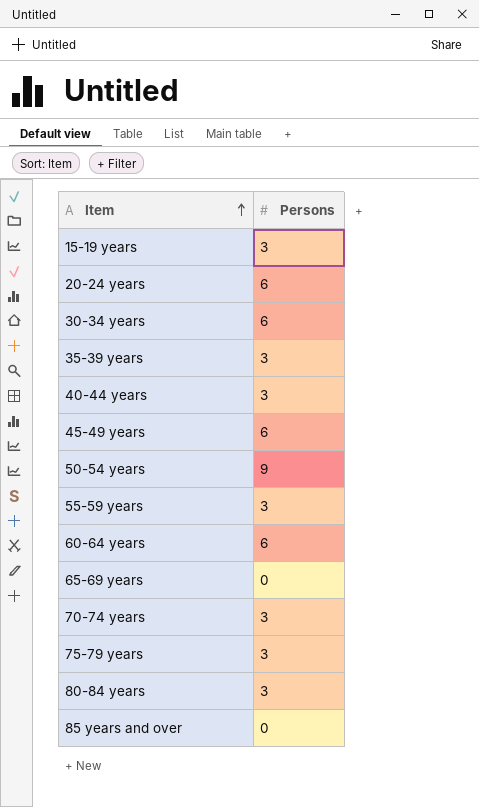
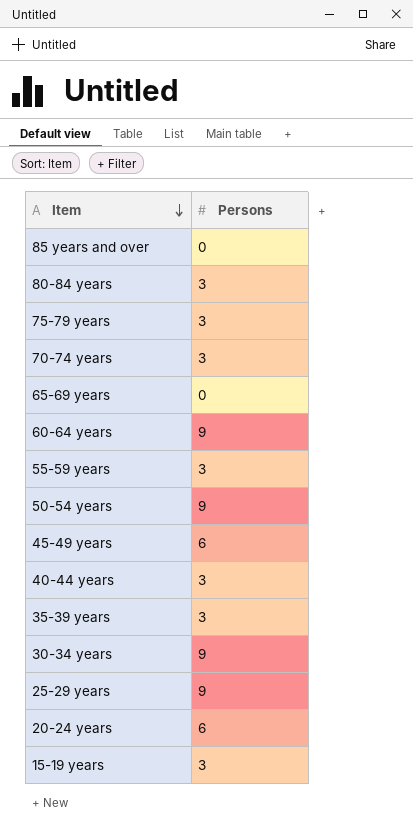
row order: Item ascending -> Item descending
60-64 years | Persons: 6 -> 9
30-34 years | Persons: 6 -> 9
row 25-29 years: none -> 9

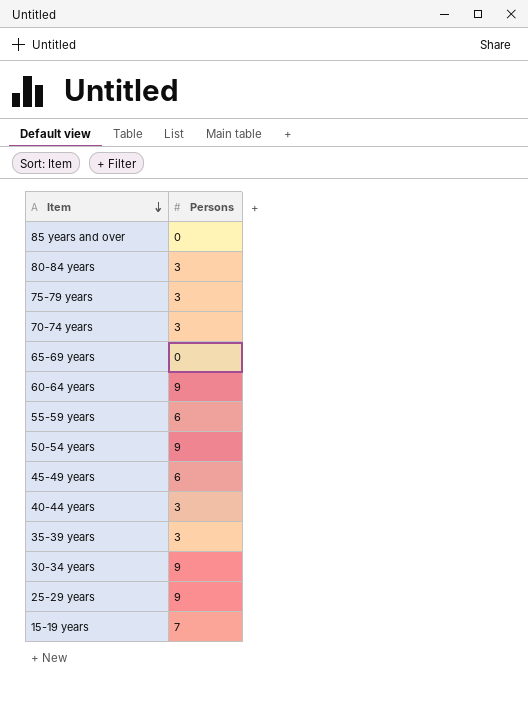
row 20-24 years: 6 -> none
55-59 years | Persons: 3 -> 6
15-19 years | Persons: 3 -> 7

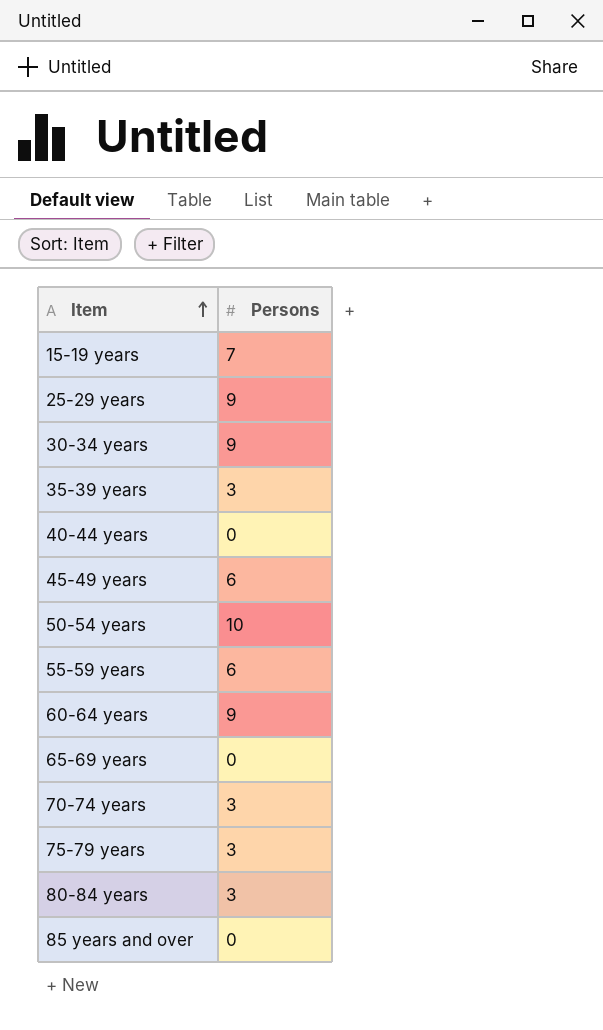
row order: Item descending -> Item ascending
40-44 years | Persons: 3 -> 0
50-54 years | Persons: 9 -> 10

